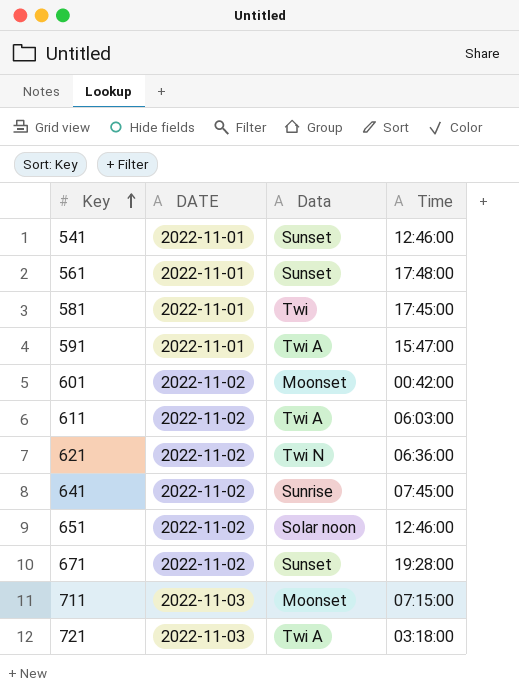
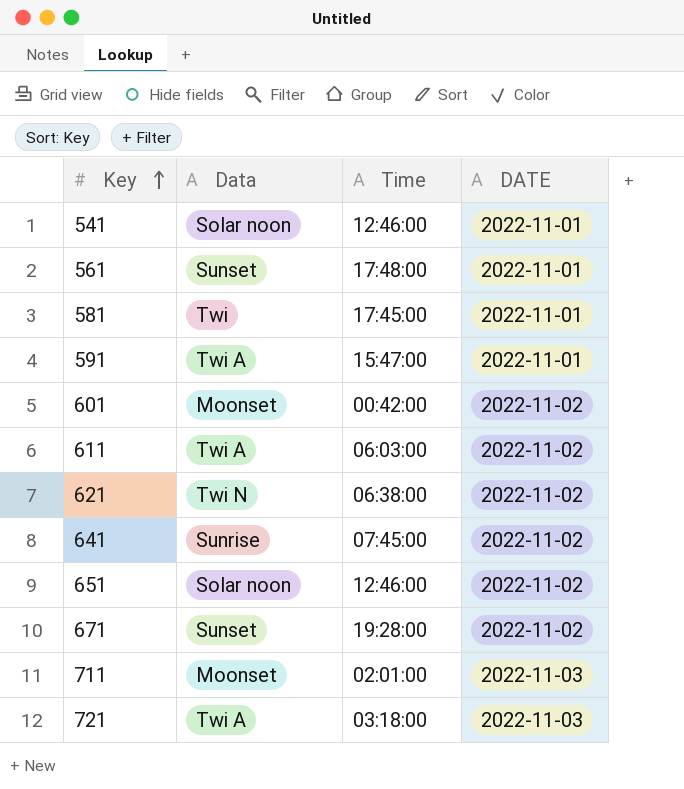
column DATE | position: 2 -> 4
541 | Data: Sunset -> Solar noon
621 | Time: 06:36:00 -> 06:38:00
711 | Time: 07:15:00 -> 02:01:00

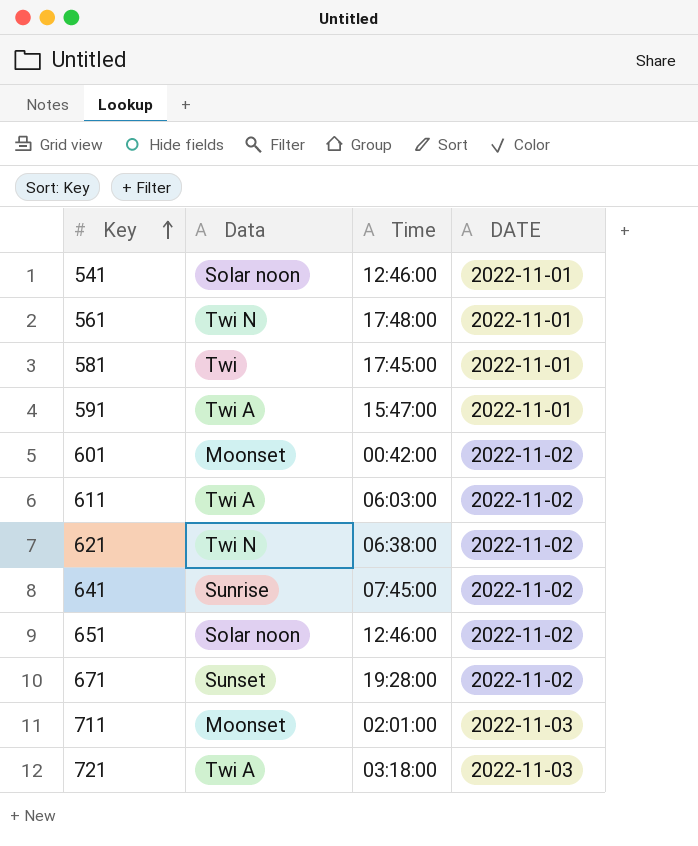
561 | Data: Sunset -> Twi N

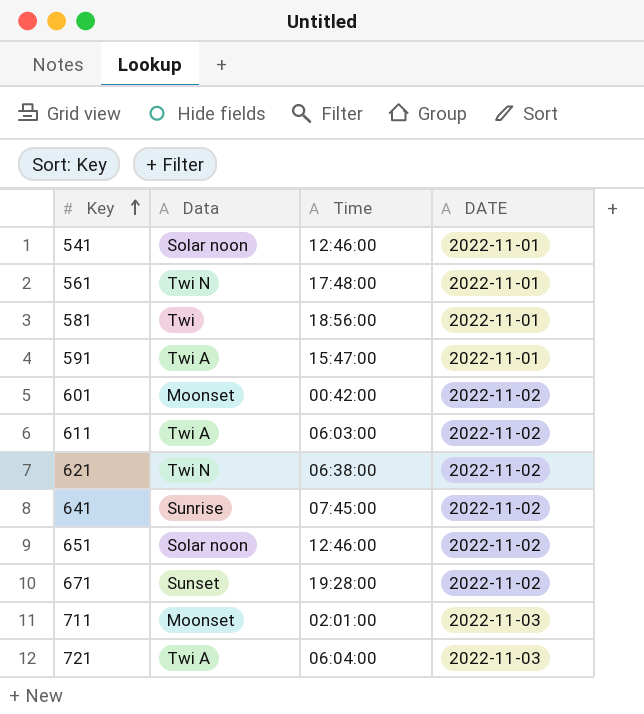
581 | Time: 17:45:00 -> 18:56:00
721 | Time: 03:18:00 -> 06:04:00

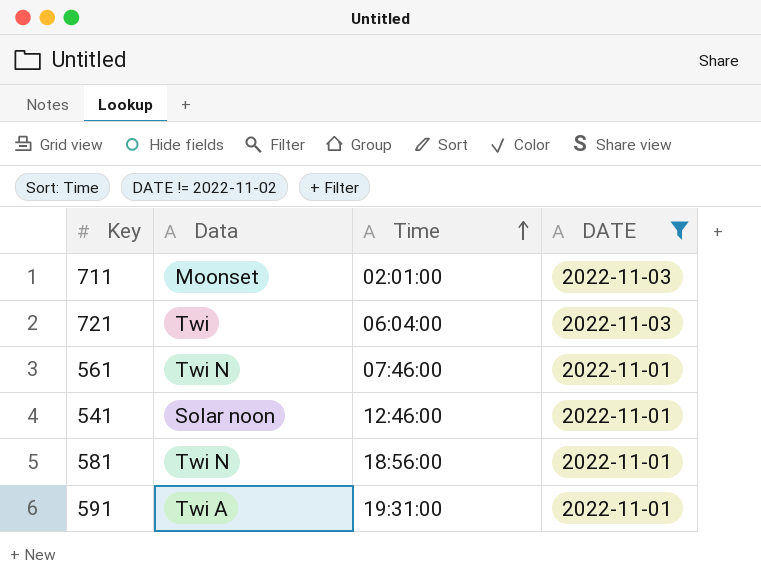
filter: none -> DATE != 2022-11-02
row order: Key ascending -> Time ascending
721 | Data: Twi A -> Twi
561 | Time: 17:48:00 -> 07:46:00
581 | Data: Twi -> Twi N
591 | Time: 15:47:00 -> 19:31:00

